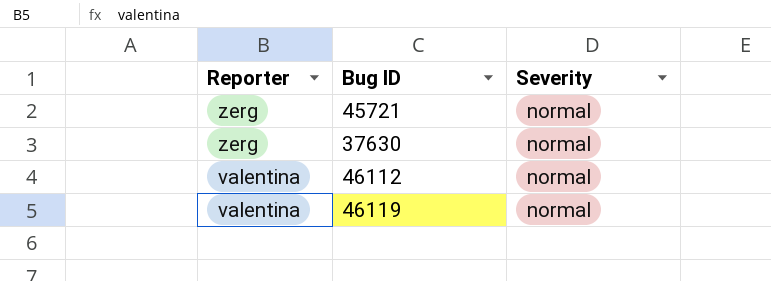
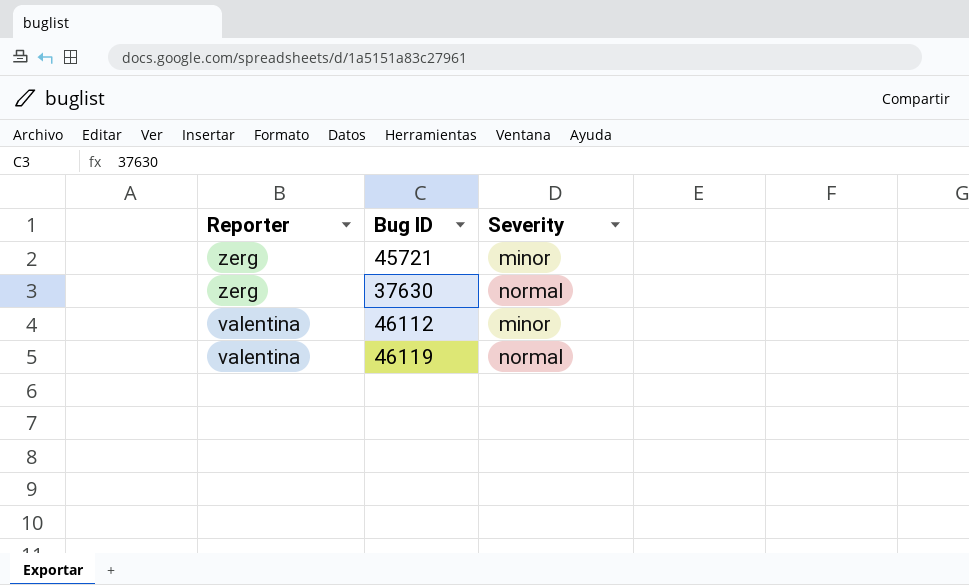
45721 | Severity: normal -> minor
46112 | Severity: normal -> minor

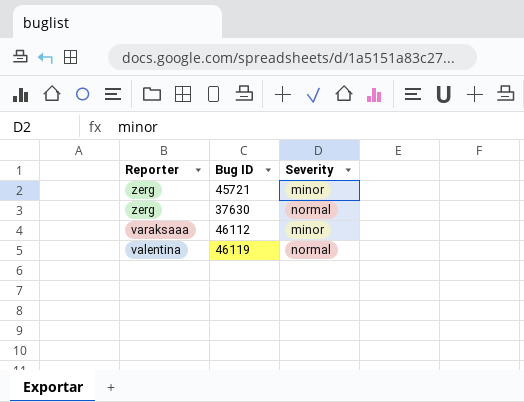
46112 | Reporter: valentina -> varaksaaa

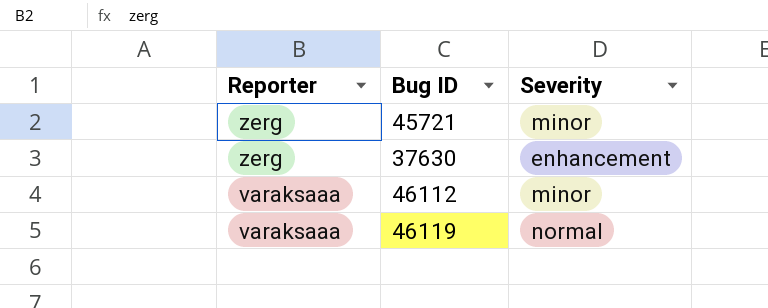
37630 | Severity: normal -> enhancement
46119 | Reporter: valentina -> varaksaaa

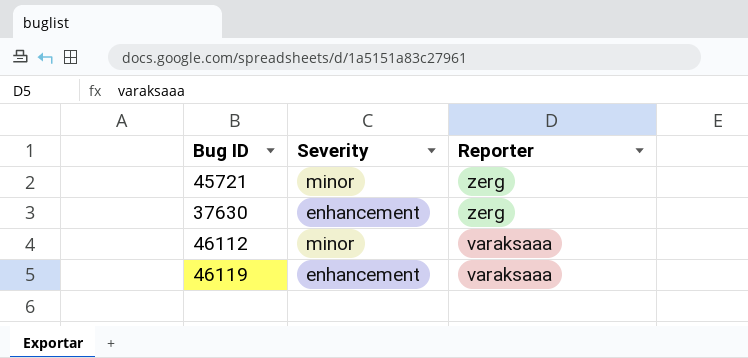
column Reporter | position: 1 -> 3
46119 | Severity: normal -> enhancement

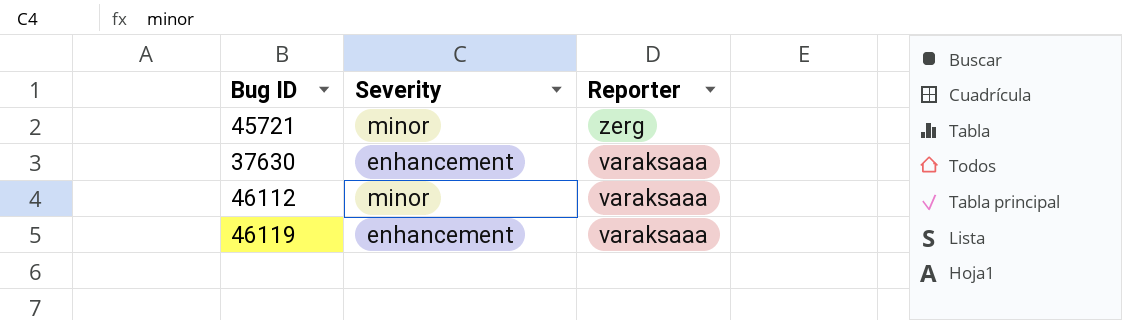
37630 | Reporter: zerg -> varaksaaa

